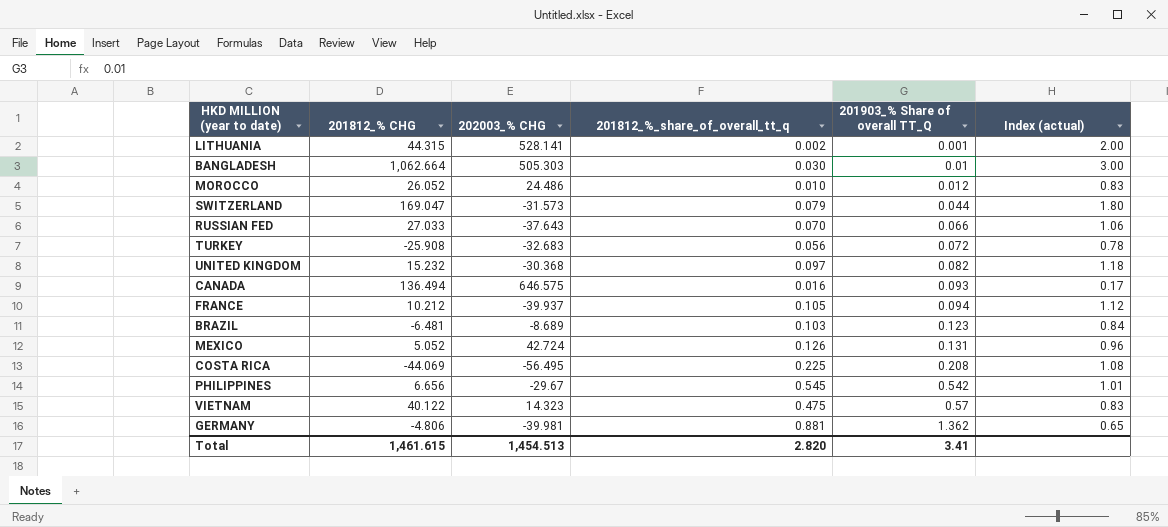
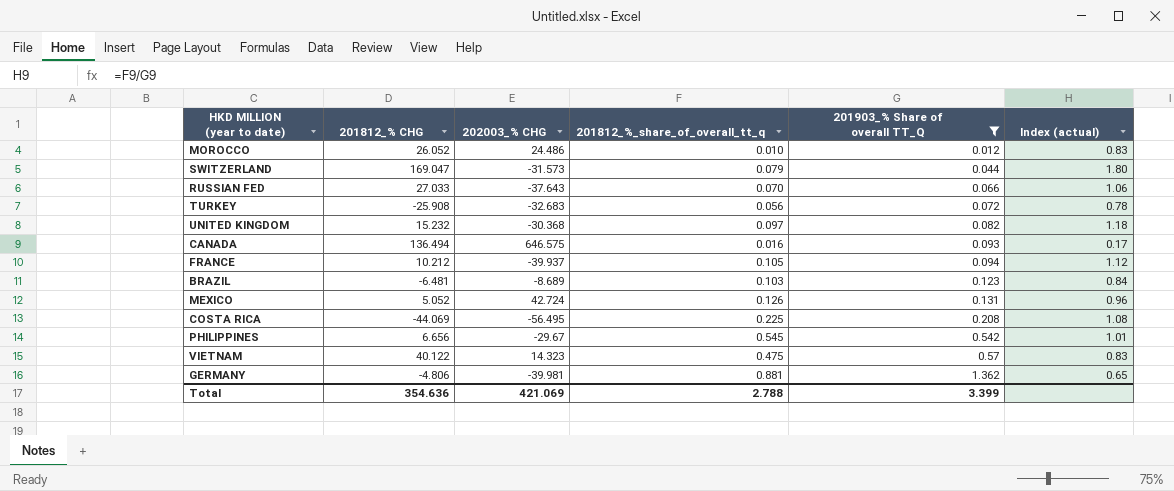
filter: none -> 201903_% Share of overall TT_Q >= 0.012
Total | 201812_% CHG: 1,461.615 -> 354.636
Total | 202003_% CHG: 1,454.513 -> 421.069
Total | 201812_%_share_of_overall_tt_q: 2.820 -> 2.788
Total | 201903_% Share of overall TT_Q: 3.41 -> 3.399

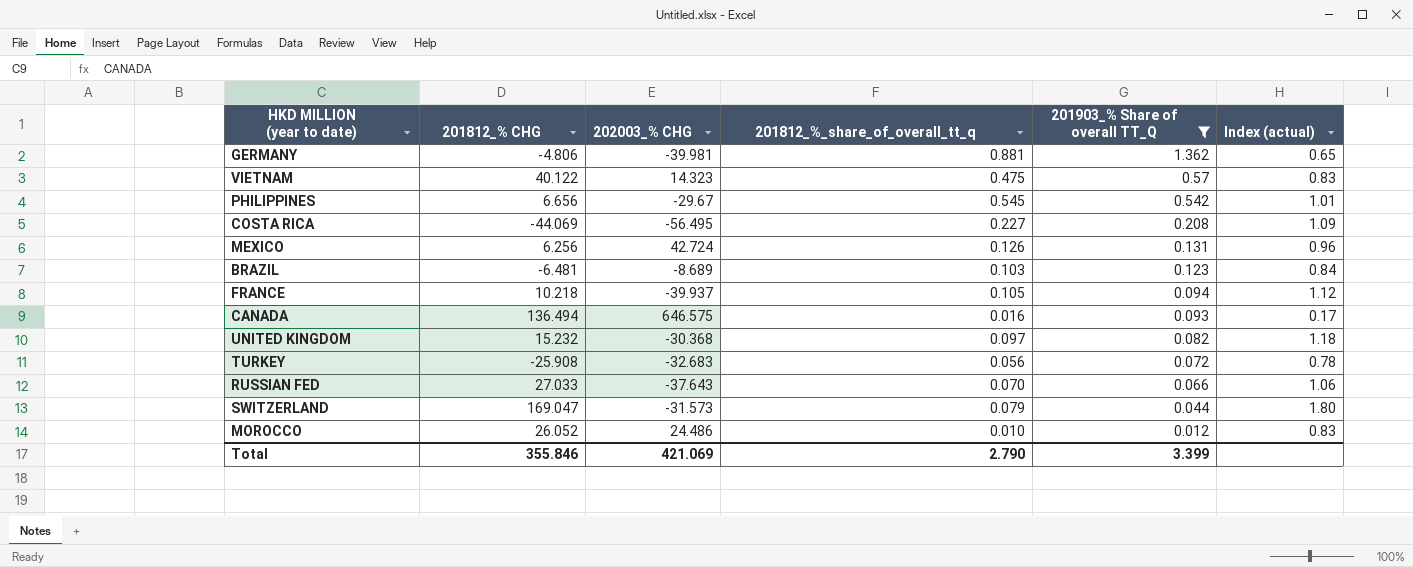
row order: 201903_% Share of overall TT_Q ascending -> 201903_% Share of overall TT_Q descending
COSTA RICA | 201812_%_share_of_overall_tt_q: 0.225 -> 0.227
COSTA RICA | Index (actual): 1.08 -> 1.09
MEXICO | 201812_% CHG: 5.052 -> 6.256
FRANCE | 201812_% CHG: 10.212 -> 10.218
Total | 201812_% CHG: 354.636 -> 355.846
Total | 201812_%_share_of_overall_tt_q: 2.788 -> 2.790

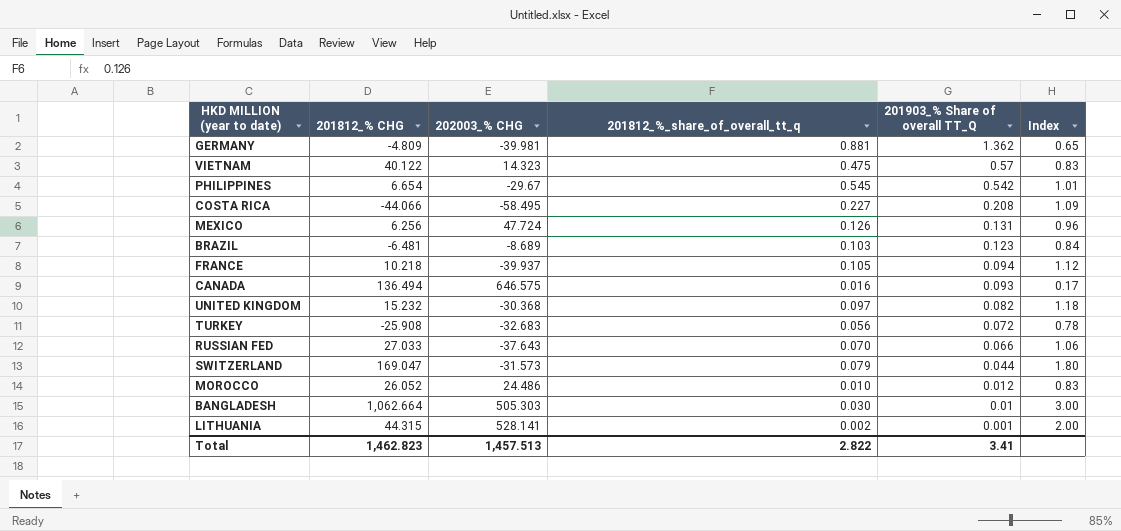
filter: 201903_% Share of overall TT_Q >= 0.012 -> none
column name: Index (actual) -> Index
GERMANY | 201812_% CHG: -4.806 -> -4.809
PHILIPPINES | 201812_% CHG: 6.656 -> 6.654
COSTA RICA | 201812_% CHG: -44.069 -> -44.066
COSTA RICA | 202003_% CHG: -56.495 -> -58.495
MEXICO | 202003_% CHG: 42.724 -> 47.724
Total | 201812_% CHG: 355.846 -> 1,462.823
Total | 202003_% CHG: 421.069 -> 1,457.513
Total | 201812_%_share_of_overall_tt_q: 2.790 -> 2.822
Total | 201903_% Share of overall TT_Q: 3.399 -> 3.41

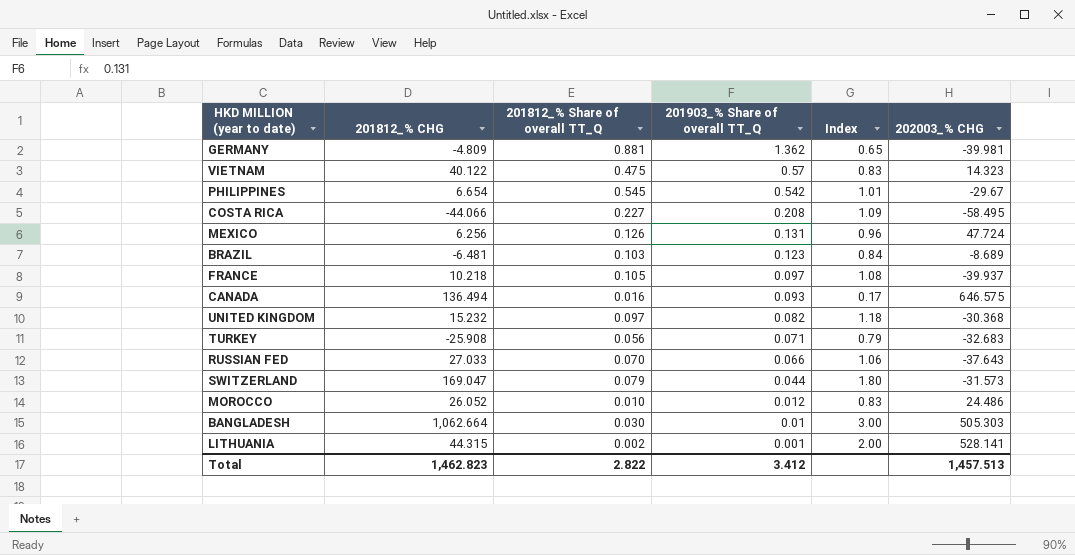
column name: 201812_%_share_of_overall_tt_q -> 201812_% Share of overall TT_Q
column 202003_% CHG | position: 3 -> 6
FRANCE | 201903_% Share of overall TT_Q: 0.094 -> 0.097
FRANCE | Index: 1.12 -> 1.08
TURKEY | 201903_% Share of overall TT_Q: 0.072 -> 0.071
TURKEY | Index: 0.78 -> 0.79
Total | 201903_% Share of overall TT_Q: 3.41 -> 3.412

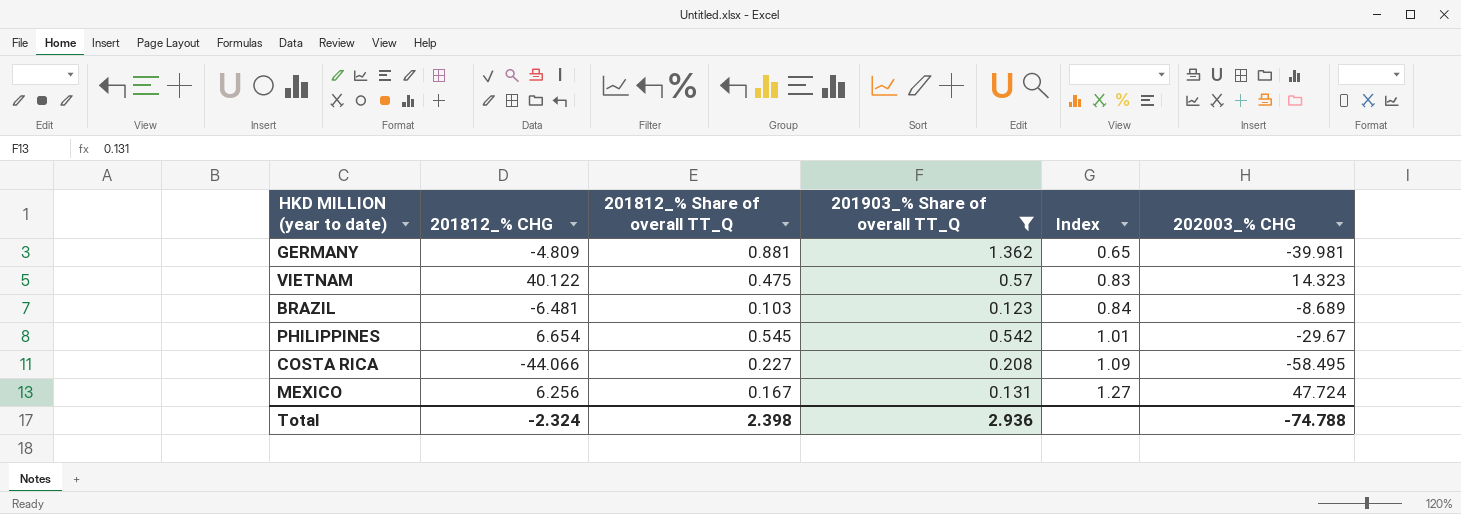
filter: none -> 201903_% Share of overall TT_Q >= 0.123
row order: 201903_% Share of overall TT_Q descending -> Index ascending
MEXICO | 201812_% Share of overall TT_Q: 0.126 -> 0.167
MEXICO | Index: 0.96 -> 1.27
Total | 201812_% CHG: 1,462.823 -> -2.324
Total | 201812_% Share of overall TT_Q: 2.822 -> 2.398
Total | 201903_% Share of overall TT_Q: 3.412 -> 2.936
Total | 202003_% CHG: 1,457.513 -> -74.788

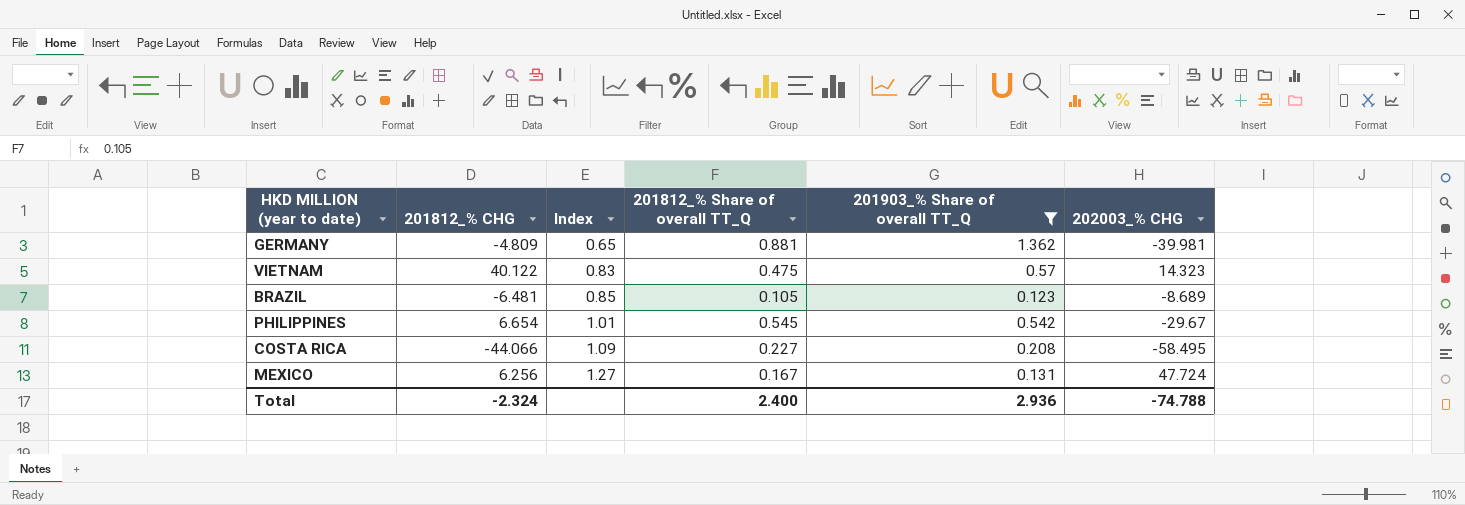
column Index | position: 5 -> 3
BRAZIL | Index: 0.84 -> 0.85
BRAZIL | 201812_% Share of overall TT_Q: 0.103 -> 0.105
Total | 201812_% Share of overall TT_Q: 2.398 -> 2.400

